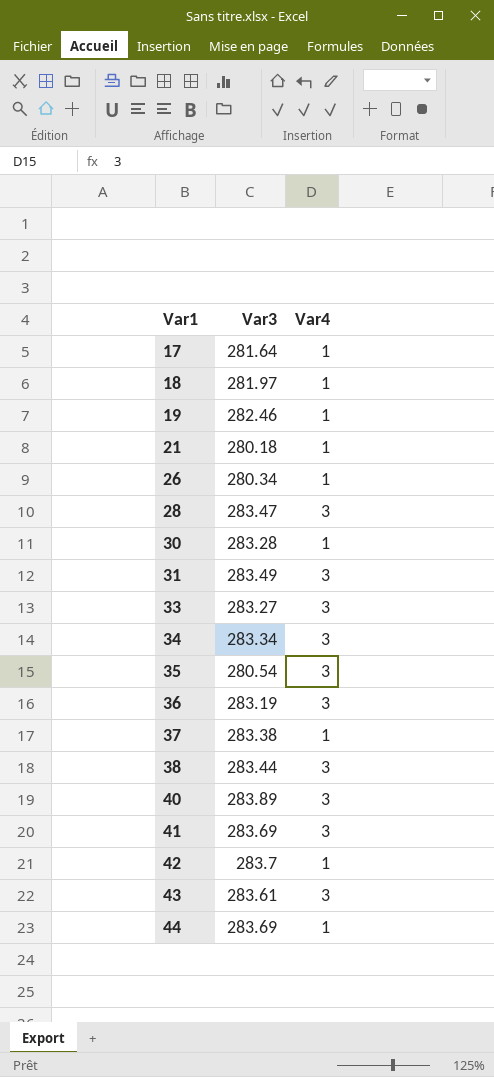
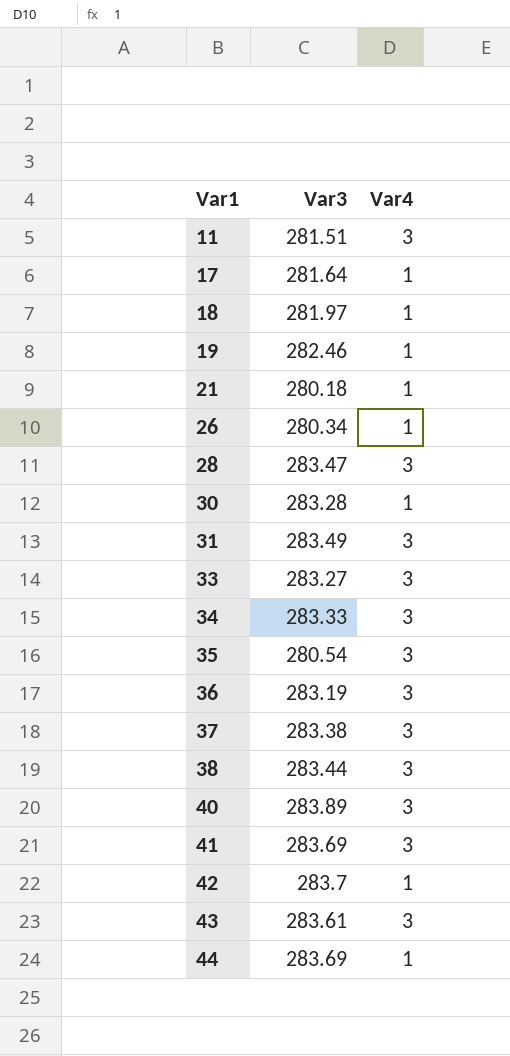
row 11: none -> 281.51 | 3
34 | Var3: 283.34 -> 283.33
37 | Var4: 1 -> 3

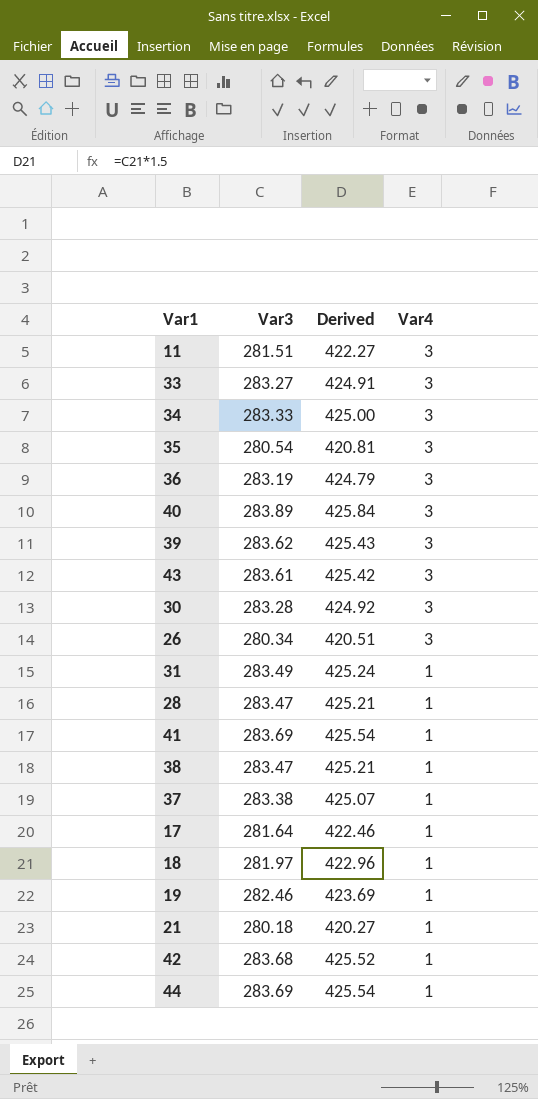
row order: Var1 ascending -> Var4 descending
column Derived | formula: none -> [Var3] * 1.5
row 39: none -> 283.62 | 425.43 | 3
30 | Var4: 1 -> 3
26 | Var4: 1 -> 3
31 | Var4: 3 -> 1
28 | Var4: 3 -> 1
41 | Var4: 3 -> 1
38 | Var3: 283.44 -> 283.47
38 | Var4: 3 -> 1
37 | Var4: 3 -> 1
42 | Var3: 283.7 -> 283.68

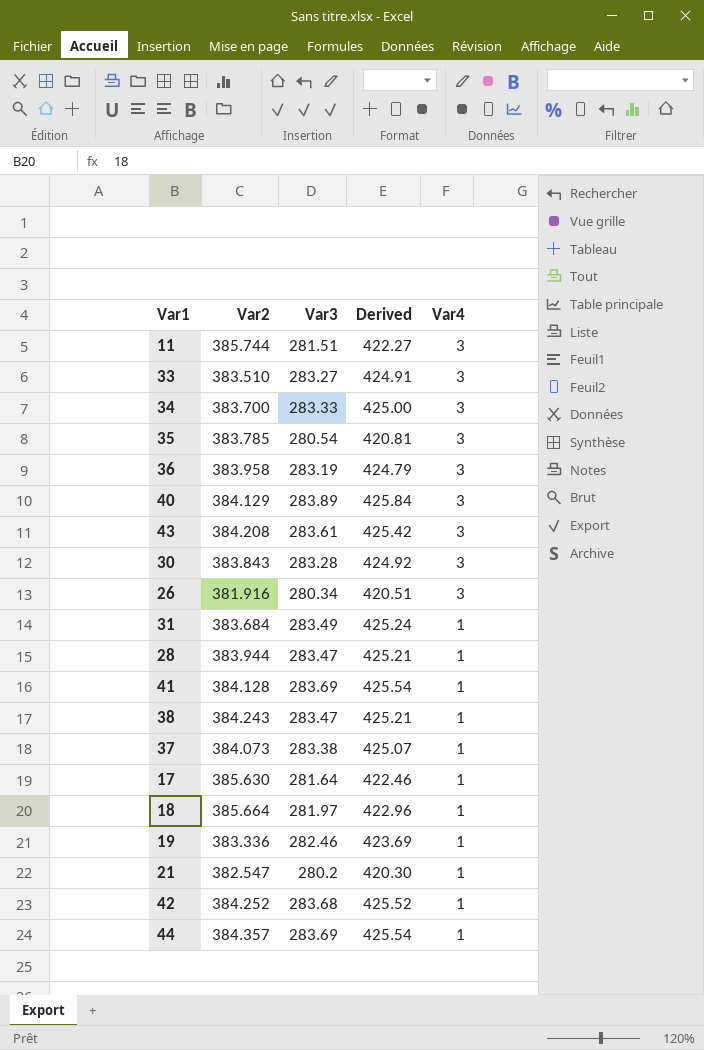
column Var2 | position: none -> 2
row 39: 283.62 | 425.43 | 3 -> none
21 | Var3: 280.18 -> 280.2
21 | Derived: 420.27 -> 420.30

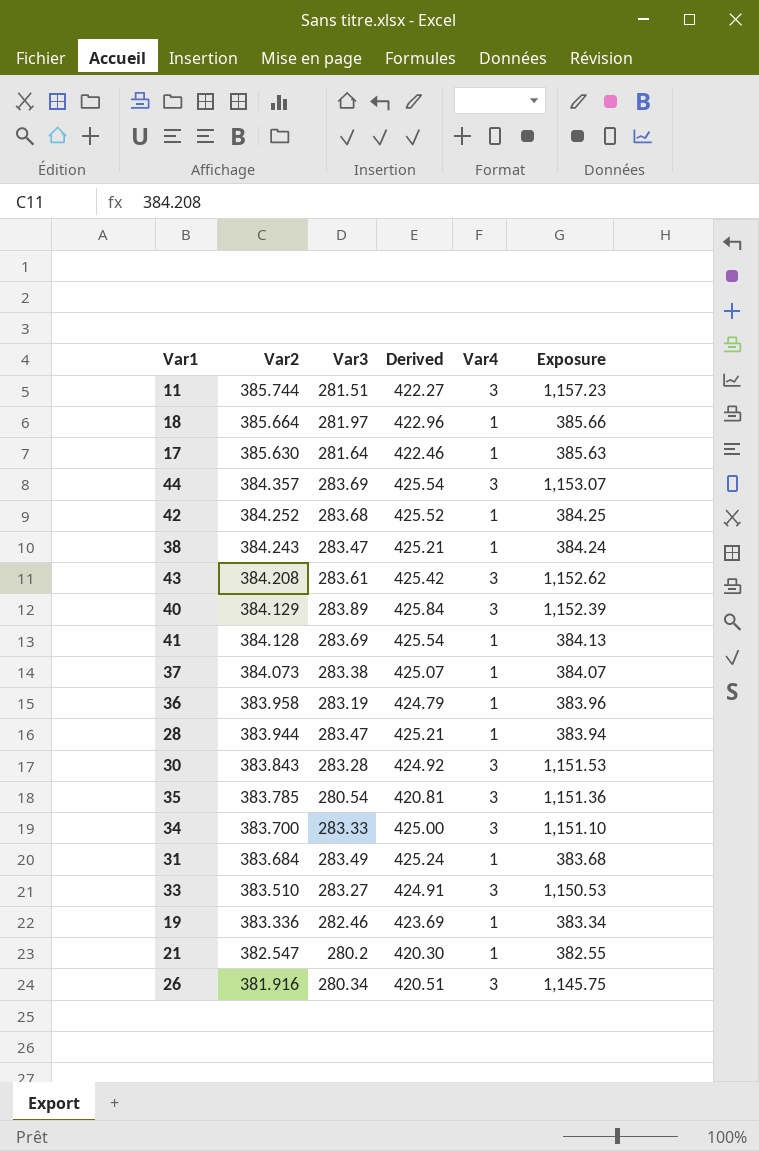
row order: Var4 descending -> Var2 descending
column Exposure | formula: none -> [Var2] * [Var4]
44 | Var4: 1 -> 3
36 | Var4: 3 -> 1

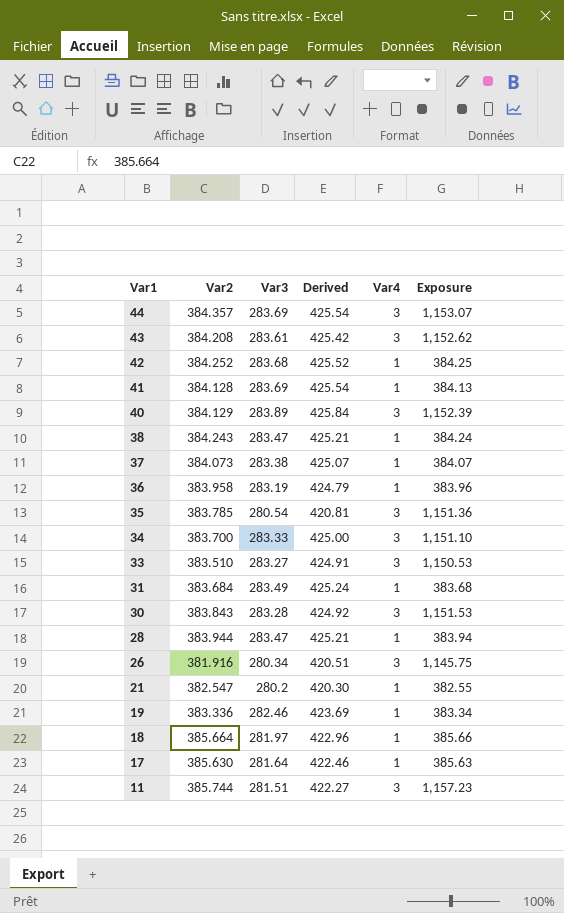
row order: Var2 descending -> Var1 descending

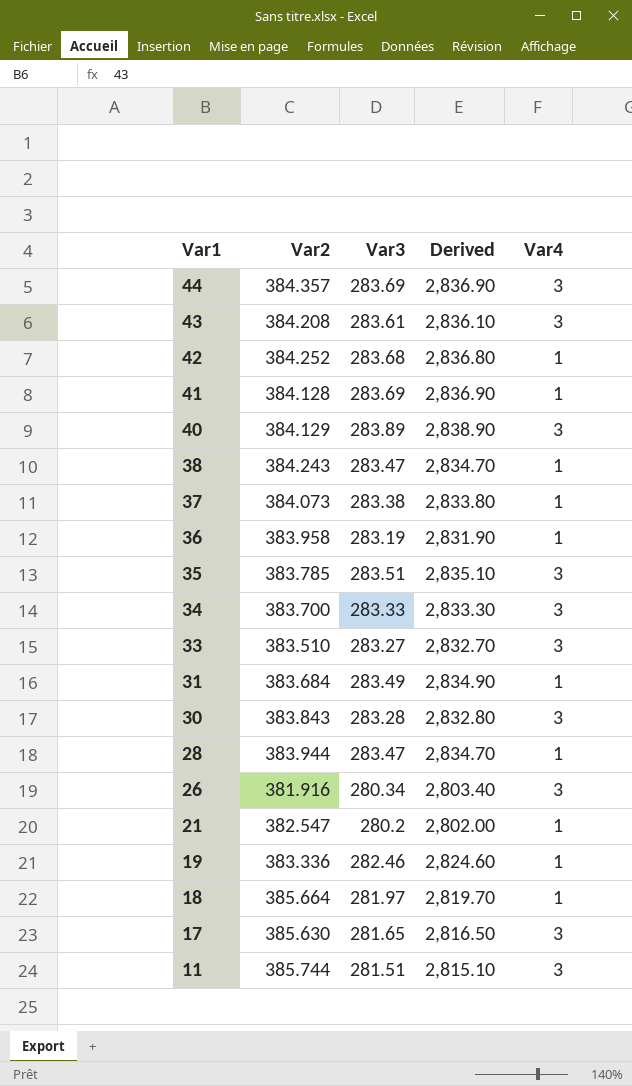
column Exposure | formula: [Var2] * [Var4] -> none
column Derived | formula: [Var3] * 1.5 -> [Var3] * 10
35 | Var3: 280.54 -> 283.51
17 | Var3: 281.64 -> 281.65
17 | Var4: 1 -> 3

